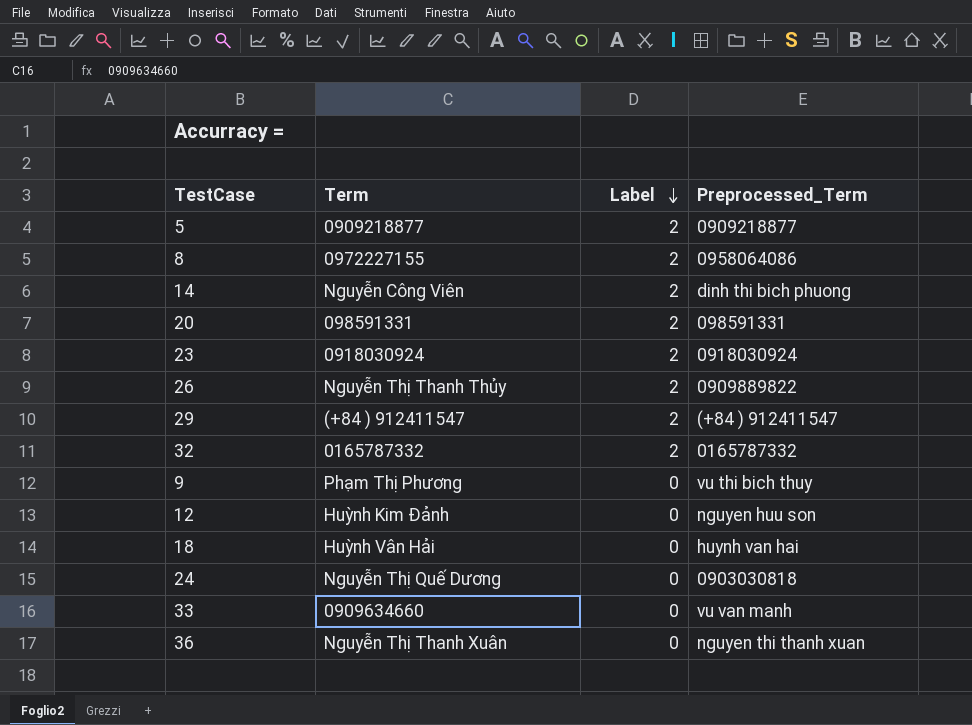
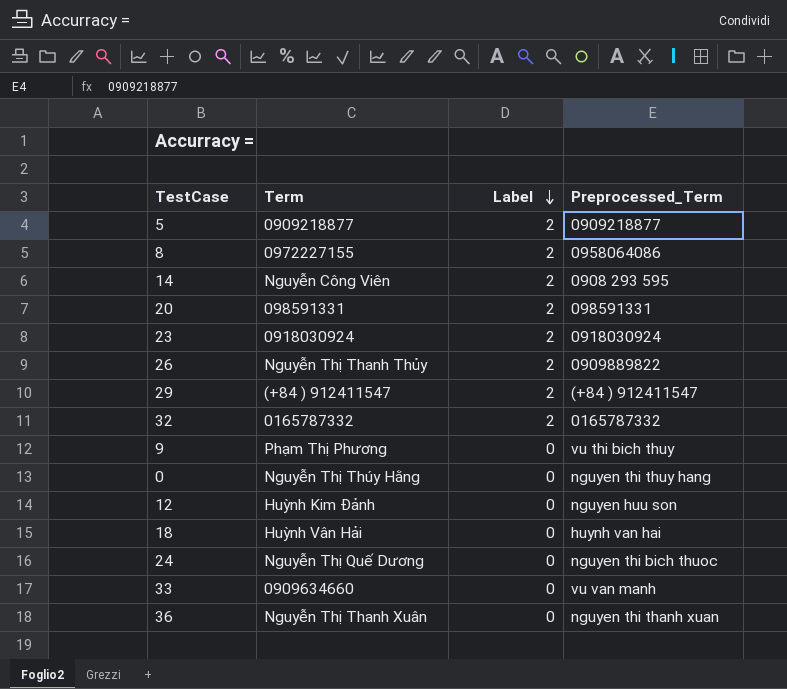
14 | Preprocessed_Term: dinh thi bich phuong -> 0908 293 595
row 0: none -> Nguyễn Thị Thúy Hằng | 0 | nguyen thi thuy hang
24 | Preprocessed_Term: 0903030818 -> nguyen thi bich thuoc

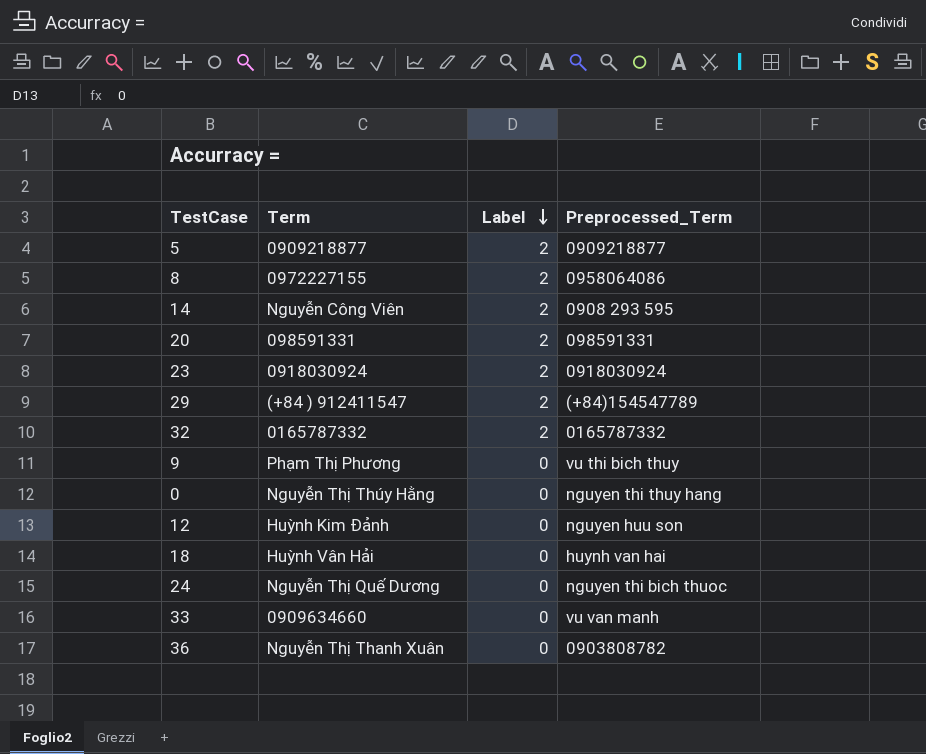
row 26: Nguyễn Thị Thanh Thủy | 2 | 0909889822 -> none
29 | Preprocessed_Term: (+84 ) 912411547 -> (+84)154547789
36 | Preprocessed_Term: nguyen thi thanh xuan -> 0903808782

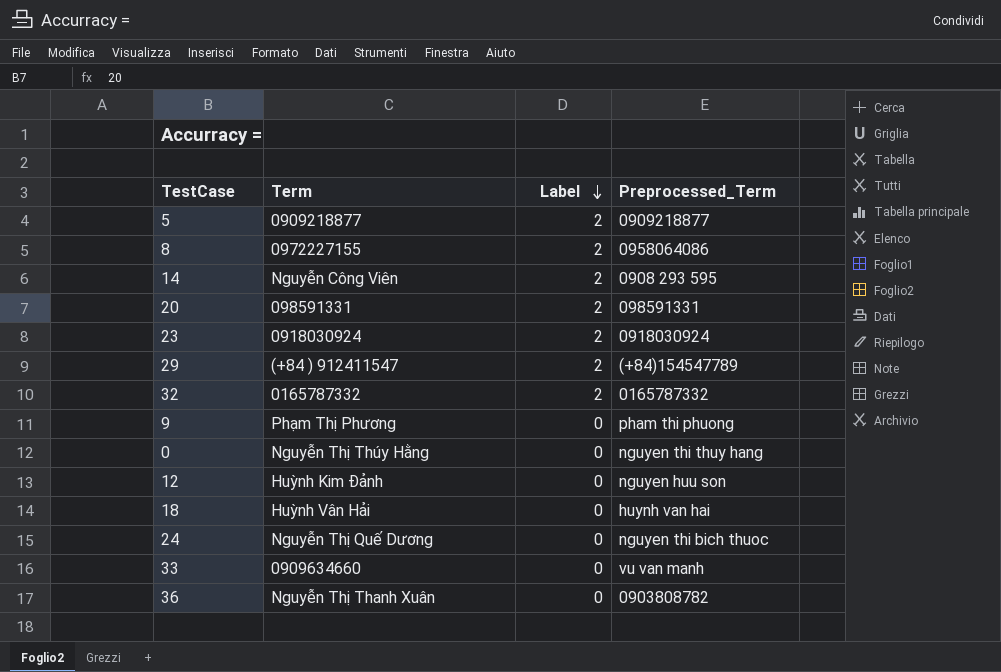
9 | Preprocessed_Term: vu thi bich thuy -> pham thi phuong

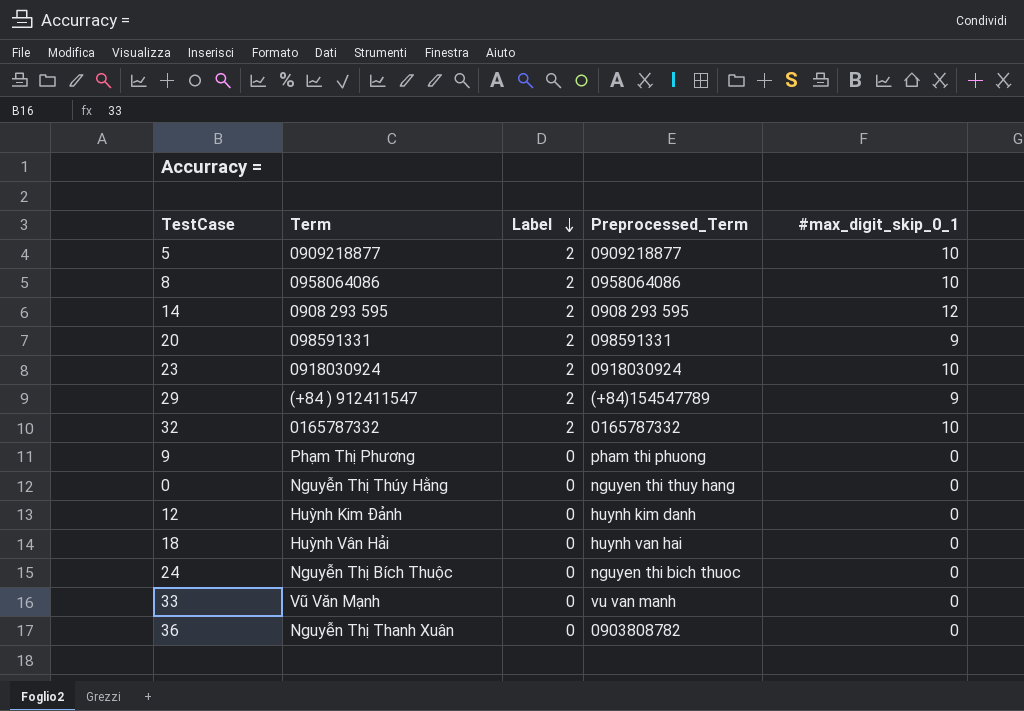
column #max_digit_skip_0_1 | position: none -> 5
8 | Term: 0972227155 -> 0958064086
14 | Term: Nguyễn Công Viên -> 0908 293 595
12 | Preprocessed_Term: nguyen huu son -> huynh kim danh
24 | Term: Nguyễn Thị Quế Dương -> Nguyễn Thị Bích Thuộc
33 | Term: 0909634660 -> Vũ Văn Mạnh

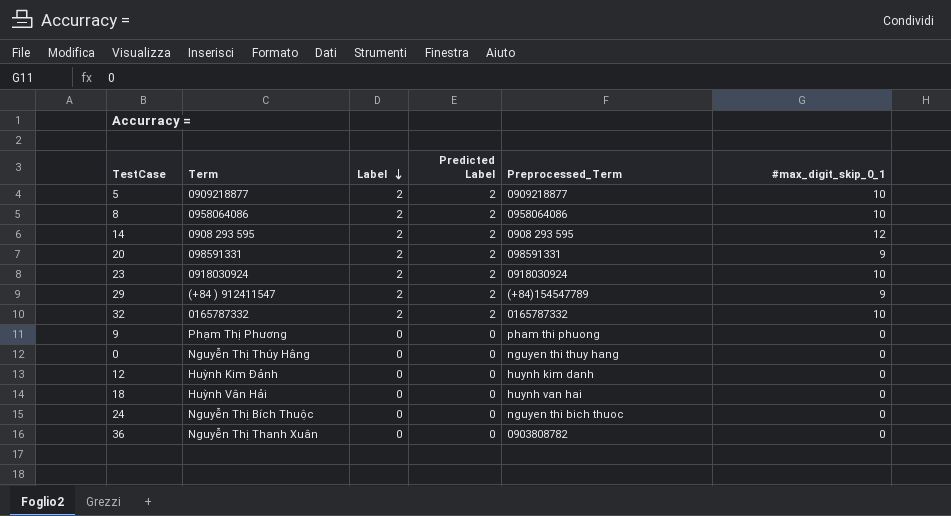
column Predicted Label | position: none -> 4
row 33: Vũ Văn Mạnh | 0 | vu van manh | 0 -> none

